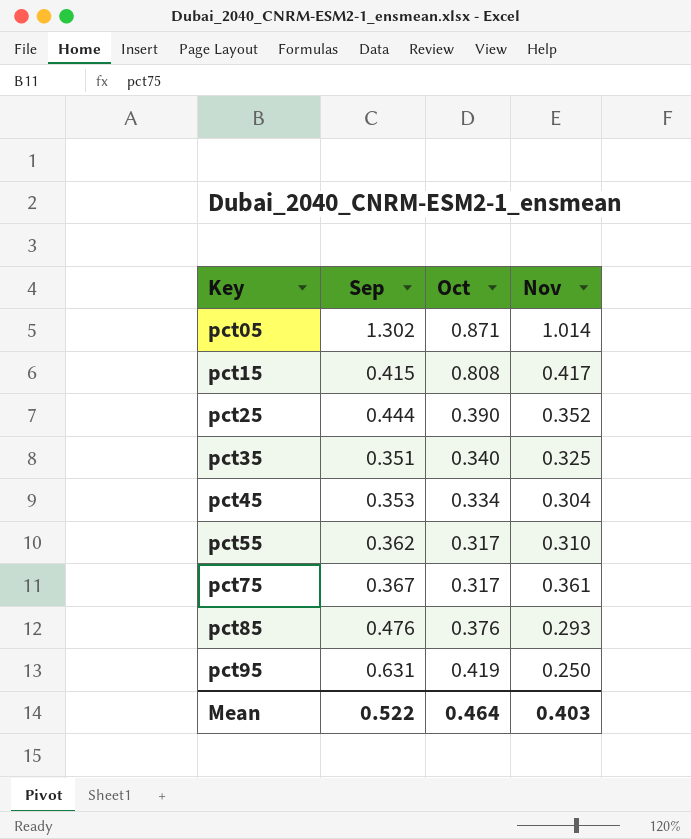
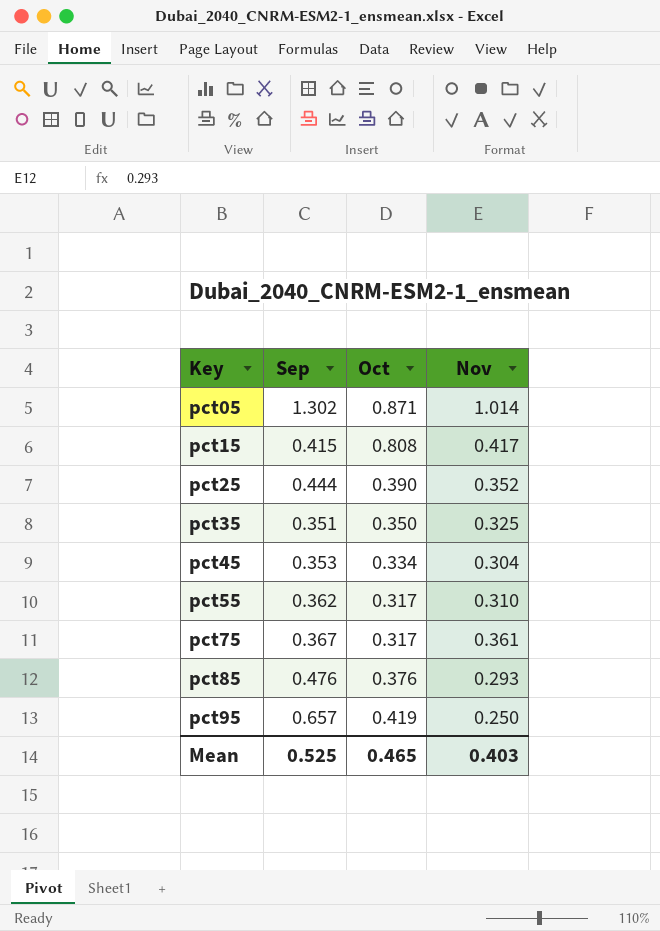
pct35 | Oct: 0.340 -> 0.350
pct95 | Sep: 0.631 -> 0.657
Mean | Sep: 0.522 -> 0.525
Mean | Oct: 0.464 -> 0.465

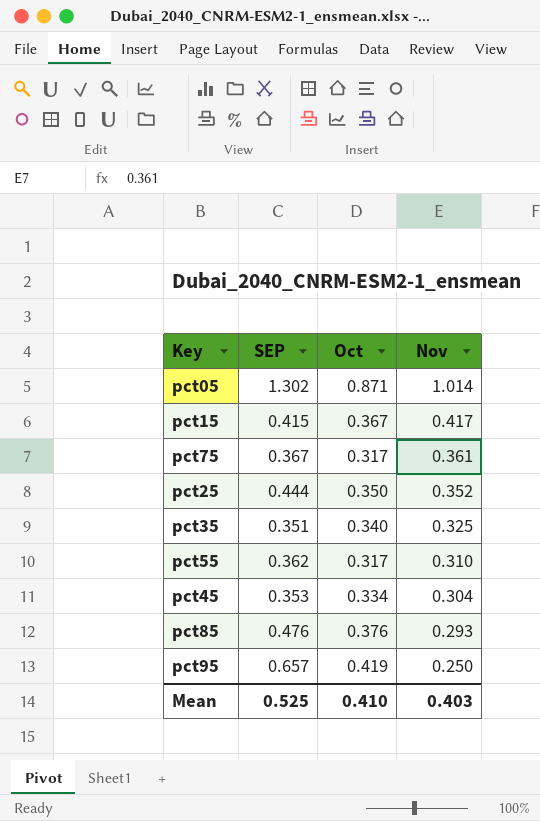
row order: Key ascending -> Nov descending
column name: Sep -> SEP
pct15 | Oct: 0.808 -> 0.367
pct25 | Oct: 0.390 -> 0.350
pct35 | Oct: 0.350 -> 0.340
Mean | Oct: 0.465 -> 0.410

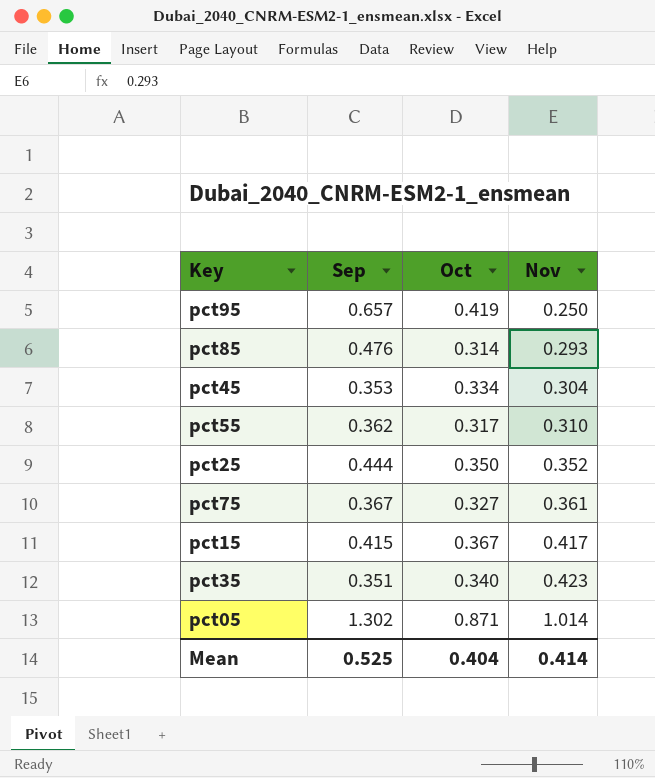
row order: Nov descending -> Nov ascending
column name: SEP -> Sep
pct85 | Oct: 0.376 -> 0.314
pct75 | Oct: 0.317 -> 0.327
pct35 | Nov: 0.325 -> 0.423
Mean | Oct: 0.410 -> 0.404
Mean | Nov: 0.403 -> 0.414

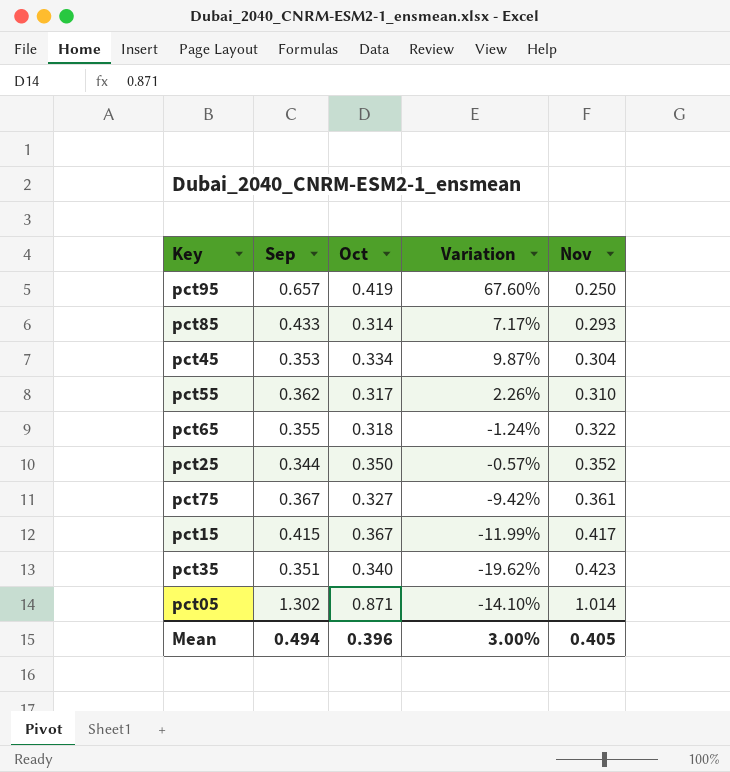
column Variation | formula: none -> ([Oct] - [Nov]) / [Nov]
pct85 | Sep: 0.476 -> 0.433
row pct65: none -> 0.355 | 0.318 | -1.24% | 0.322
pct25 | Sep: 0.444 -> 0.344
Mean | Sep: 0.525 -> 0.494
Mean | Oct: 0.404 -> 0.396
Mean | Nov: 0.414 -> 0.405

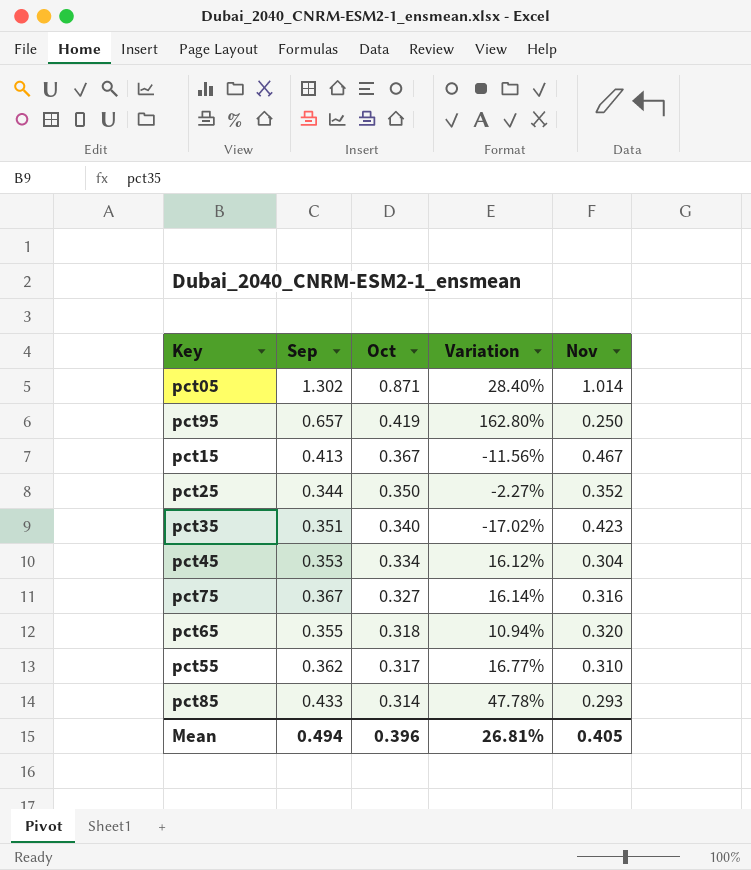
row order: Nov ascending -> Oct descending
column Variation | formula: ([Oct] - [Nov]) / [Nov] -> ([Sep] - [Nov]) / [Nov]
pct15 | Sep: 0.415 -> 0.413
pct15 | Nov: 0.417 -> 0.467
pct75 | Nov: 0.361 -> 0.316
pct65 | Nov: 0.322 -> 0.320
Mean | Variation: 3.00% -> 26.81%

